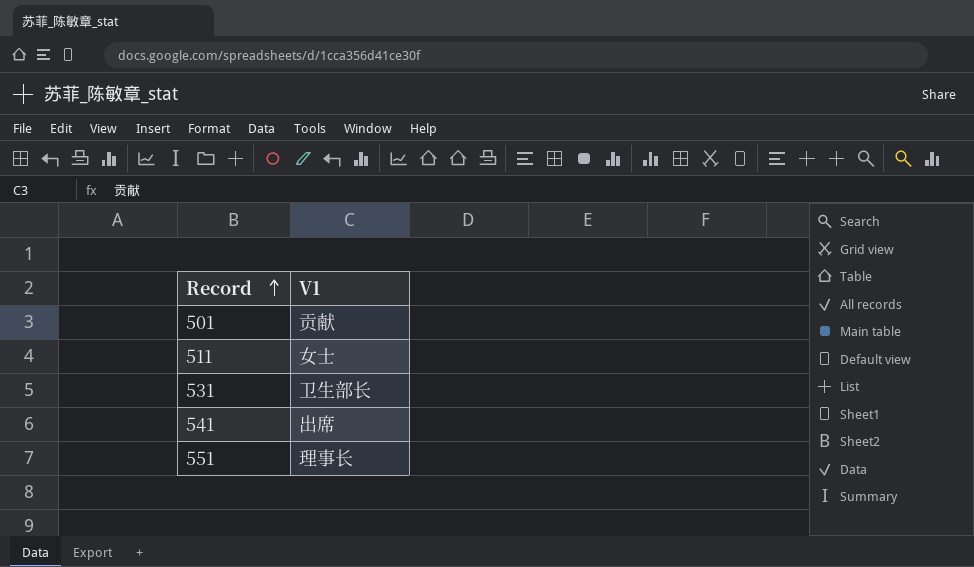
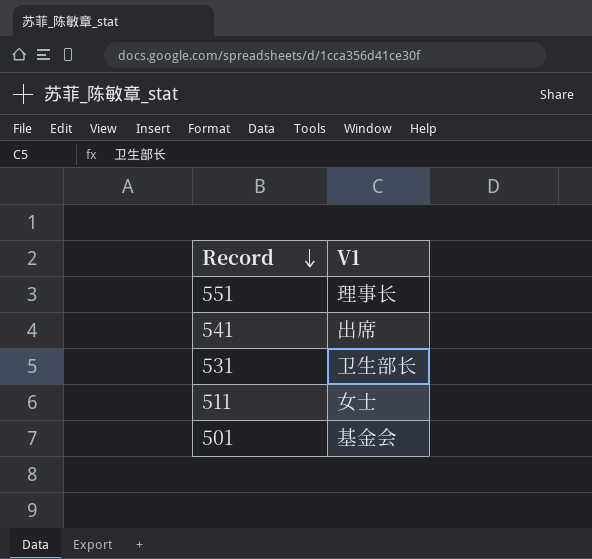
row order: Record ascending -> Record descending
501 | V1: 贡献 -> 基金会

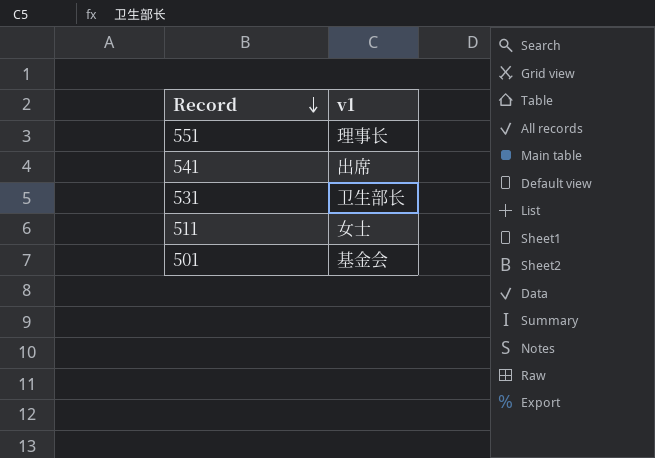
column name: V1 -> v1

